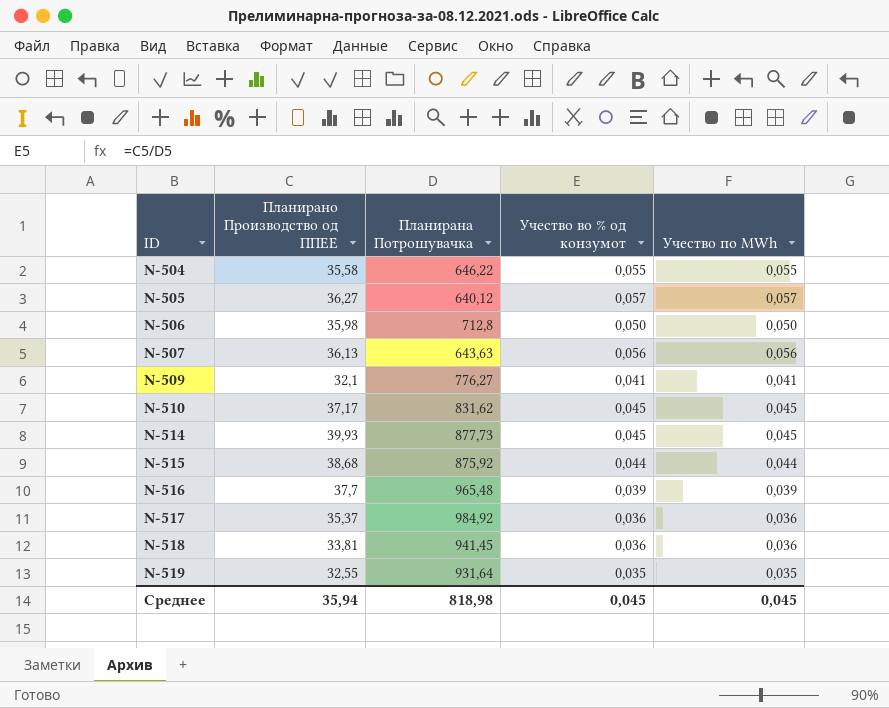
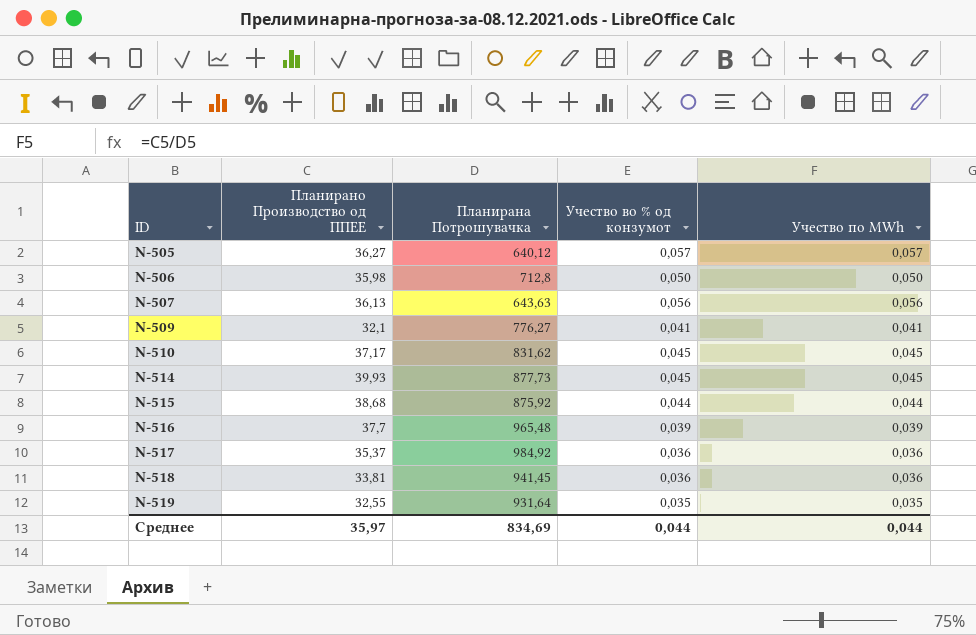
row N-504: 35,58 | 646,22 | 0,055 | 0,055 -> none
Среднее | Планирано Производство од ППЕЕ: 35,94 -> 35,97
Среднее | Планирана Потрошувачка: 818,98 -> 834,69
Среднее | Учество во % од конзумот: 0,045 -> 0,044
Среднее | Учество по MWh: 0,045 -> 0,044

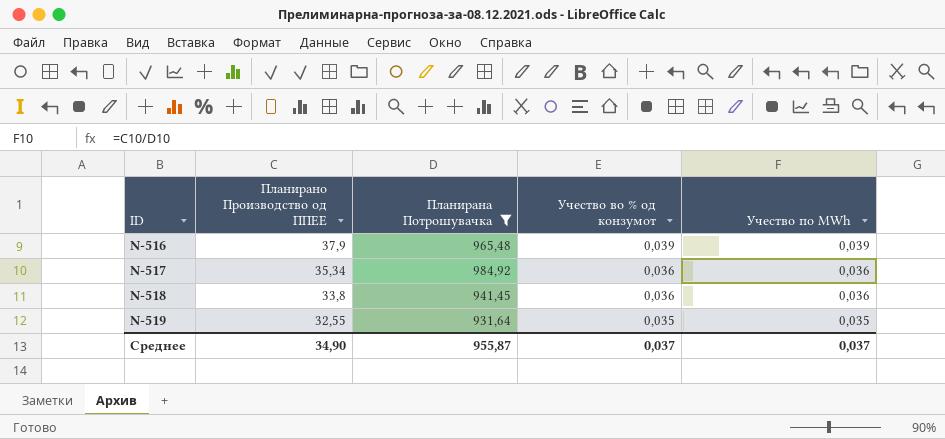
filter: none -> Планирана Потрошувачка >= 931,64
N-516 | Планирано Производство од ППЕЕ: 37,7 -> 37,9
N-517 | Планирано Производство од ППЕЕ: 35,37 -> 35,34
N-518 | Планирано Производство од ППЕЕ: 33,81 -> 33,8
Среднее | Планирано Производство од ППЕЕ: 35,97 -> 34,90
Среднее | Планирана Потрошувачка: 834,69 -> 955,87
Среднее | Учество во % од конзумот: 0,044 -> 0,037
Среднее | Учество по MWh: 0,044 -> 0,037

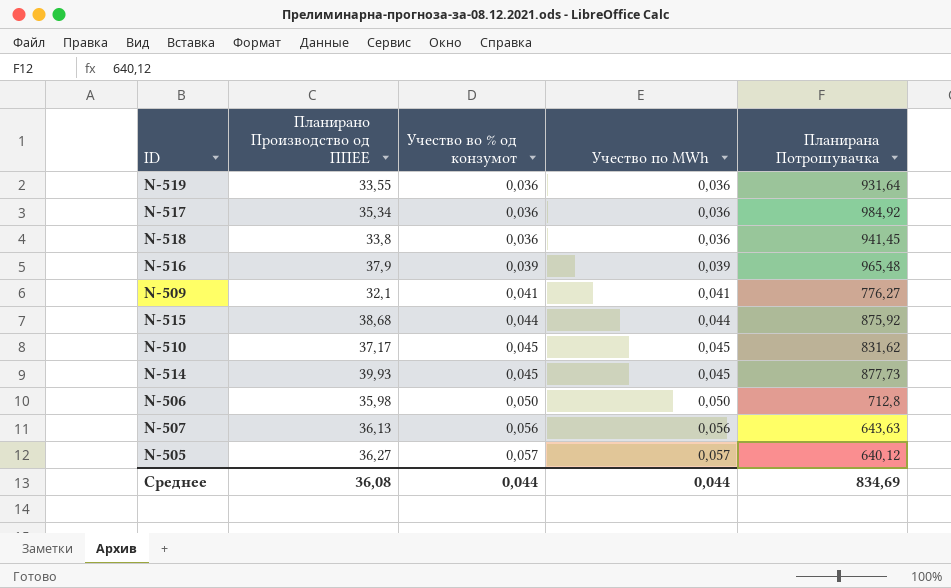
filter: Планирана Потрошувачка >= 931,64 -> none
row order: ID ascending -> Учество во % од конзумот ascending
column Планирана Потрошувачка | position: 3 -> 5
N-519 | Планирано Производство од ППЕЕ: 32,55 -> 33,55
N-519 | Учество во % од конзумот: 0,035 -> 0,036
N-519 | Учество по MWh: 0,035 -> 0,036
Среднее | Планирано Производство од ППЕЕ: 34,90 -> 36,08
Среднее | Учество во % од конзумот: 0,037 -> 0,044
Среднее | Учество по MWh: 0,037 -> 0,044
Среднее | Планирана Потрошувачка: 955,87 -> 834,69

